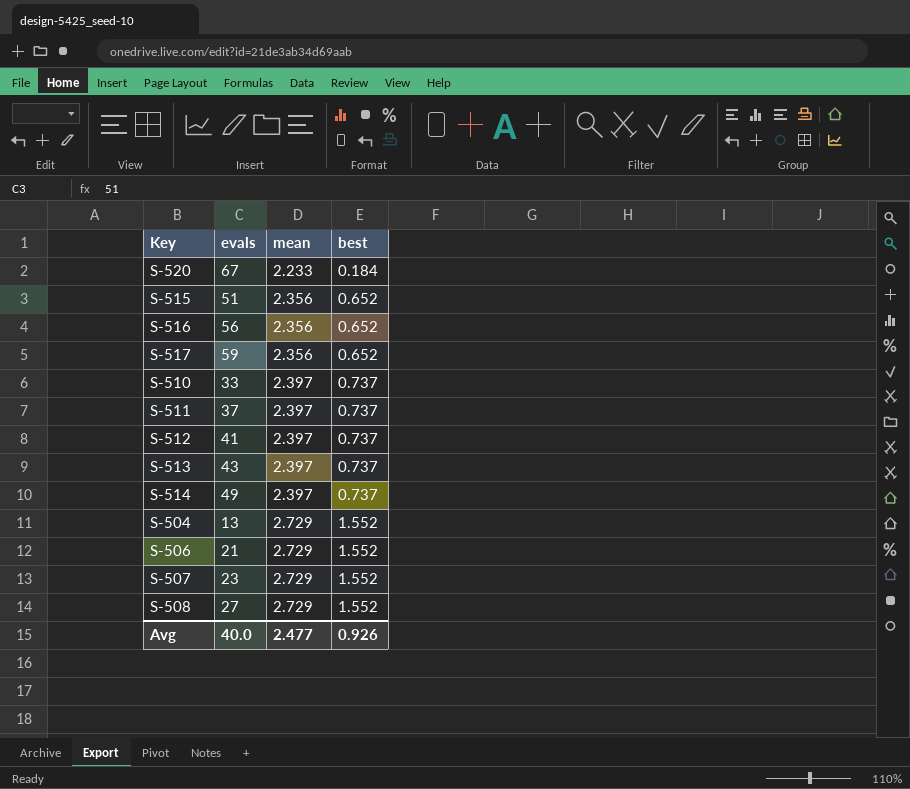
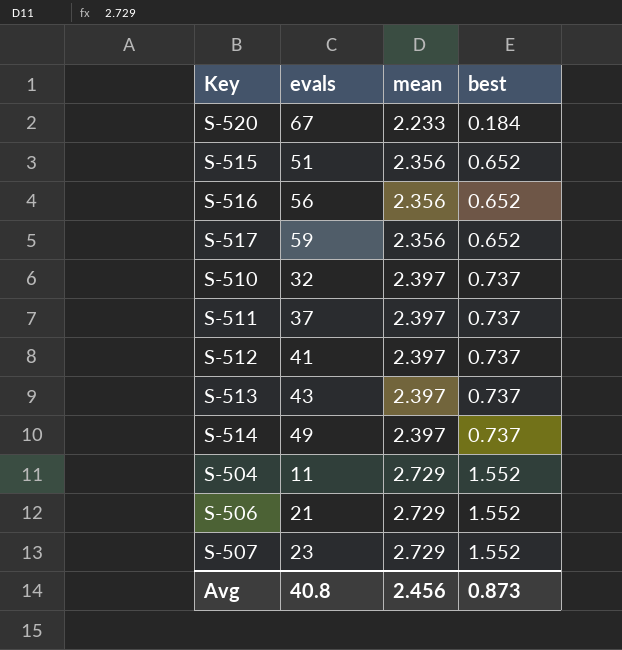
row S-508: 27 | 2.729 | 1.552 -> none
S-510 | evals: 33 -> 32
S-504 | evals: 13 -> 11
Avg | evals: 40.0 -> 40.8
Avg | mean: 2.477 -> 2.456
Avg | best: 0.926 -> 0.873

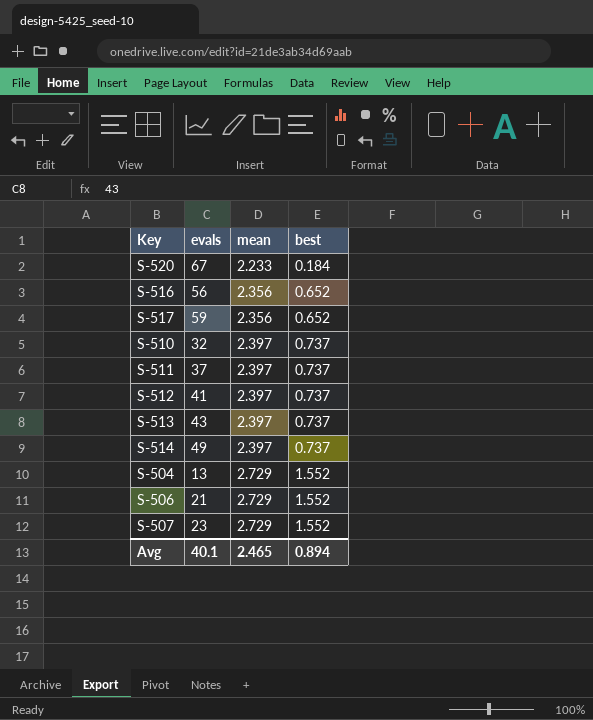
row S-515: 51 | 2.356 | 0.652 -> none
S-504 | evals: 11 -> 13
Avg | evals: 40.8 -> 40.1
Avg | mean: 2.456 -> 2.465
Avg | best: 0.873 -> 0.894

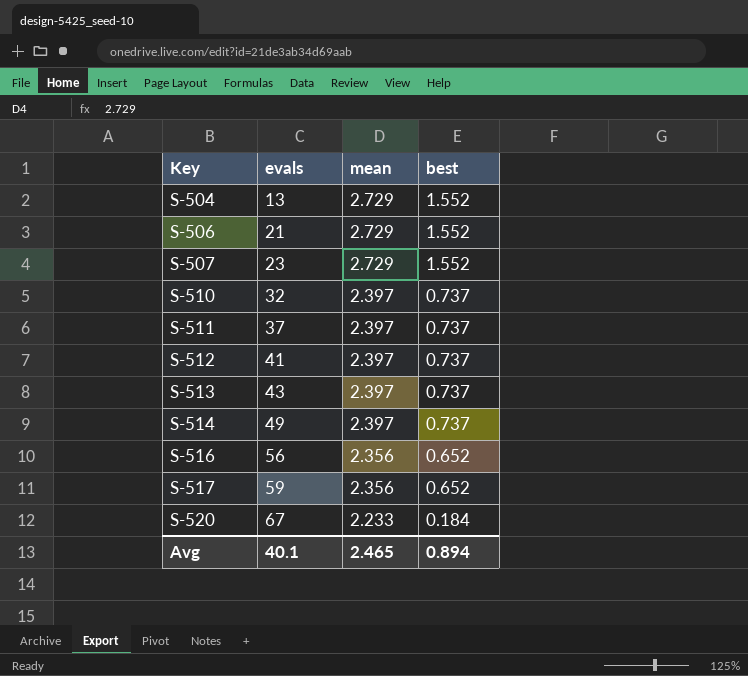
row order: mean ascending -> Key ascending

